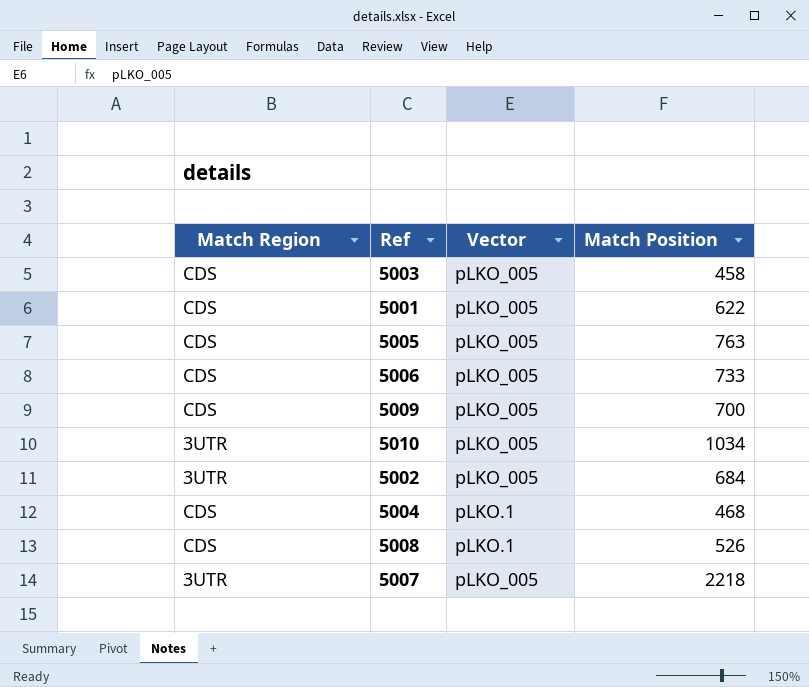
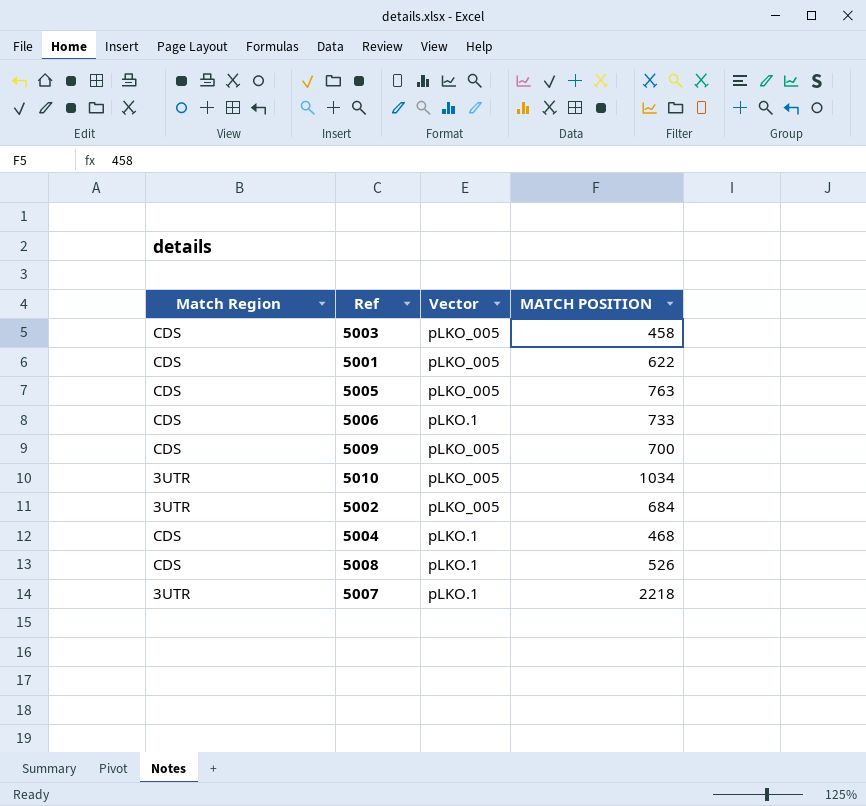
column name: Match Position -> MATCH POSITION
5006 | Vector: pLKO_005 -> pLKO.1
5007 | Vector: pLKO_005 -> pLKO.1

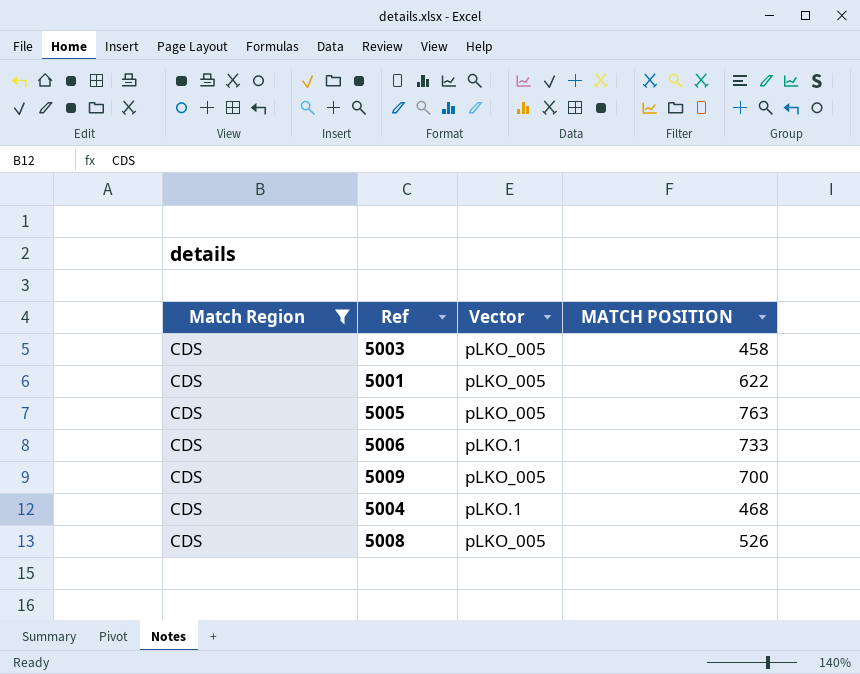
filter: none -> Match Region = CDS
5008 | Vector: pLKO.1 -> pLKO_005

